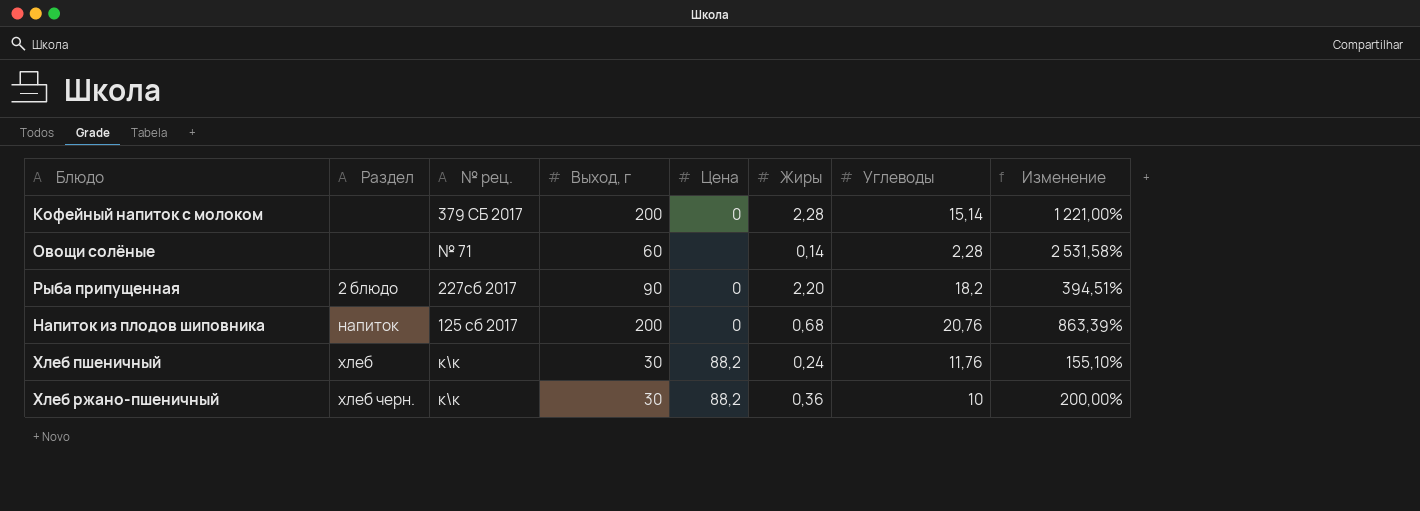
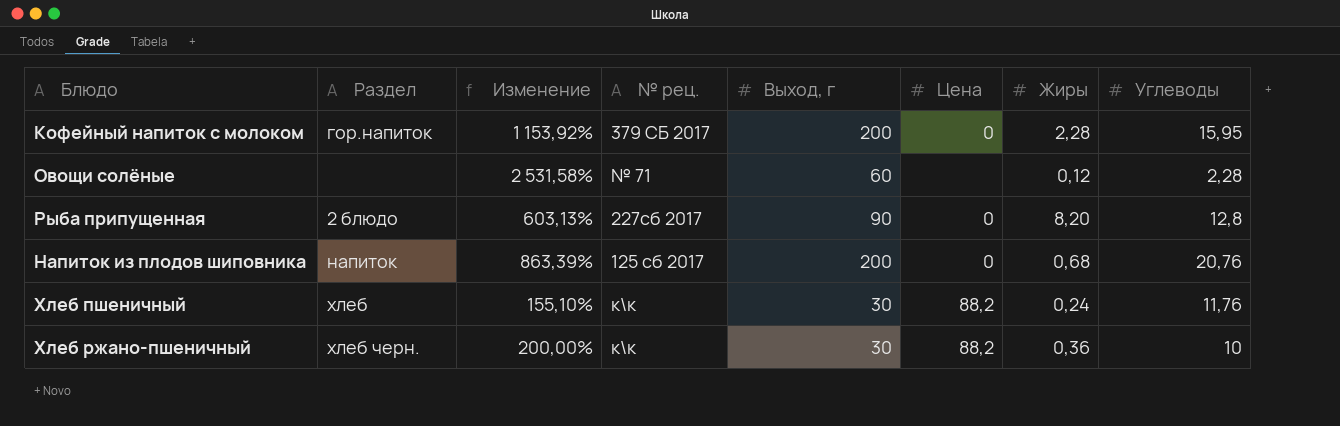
column Изменение | position: 8 -> 3
Кофейный напиток с молоком | Раздел: none -> гор.напиток
Кофейный напиток с молоком | Изменение: 1 221,00% -> 1 153,92%
Кофейный напиток с молоком | Углеводы: 15,14 -> 15,95
Овощи солёные | Жиры: 0,14 -> 0,12
Рыба припущенная | Изменение: 394,51% -> 603,13%
Рыба припущенная | Жиры: 2,20 -> 8,20
Рыба припущенная | Углеводы: 18,2 -> 12,8

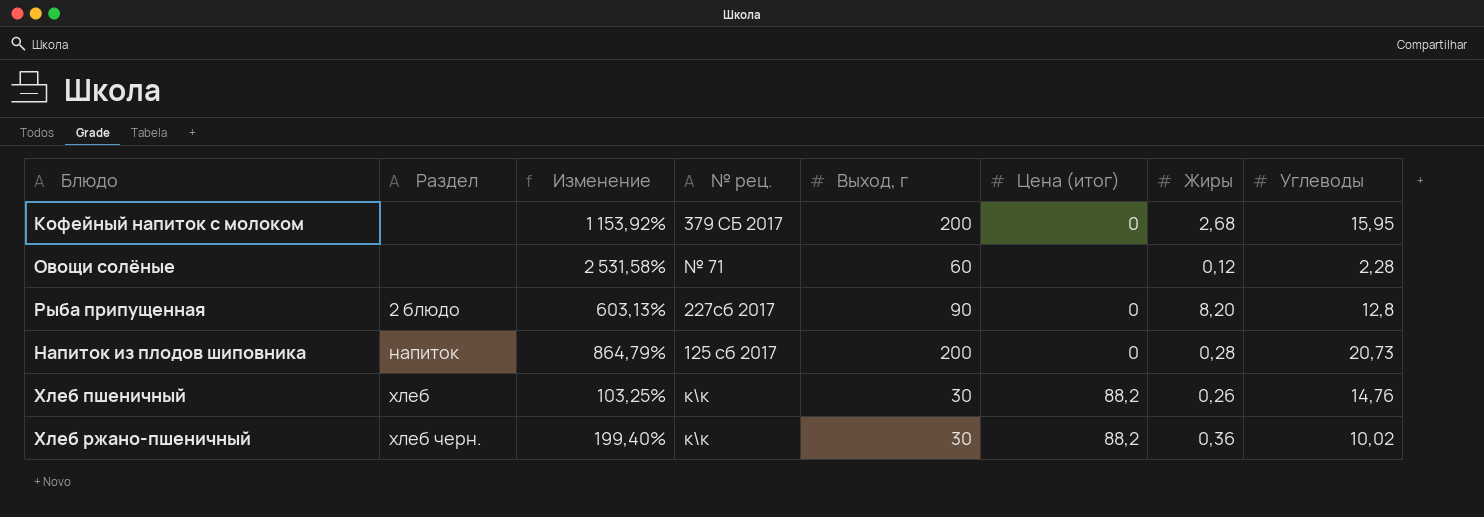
column name: Цена -> Цена (итог)
Кофейный напиток с молоком | Раздел: гор.напиток -> none
Кофейный напиток с молоком | Жиры: 2,28 -> 2,68
Напиток из плодов шиповника | Изменение: 863,39% -> 864,79%
Напиток из плодов шиповника | Жиры: 0,68 -> 0,28
Напиток из плодов шиповника | Углеводы: 20,76 -> 20,73
Хлеб пшеничный | Изменение: 155,10% -> 103,25%
Хлеб пшеничный | Жиры: 0,24 -> 0,26
Хлеб пшеничный | Углеводы: 11,76 -> 14,76
Хлеб ржано-пшеничный | Изменение: 200,00% -> 199,40%
Хлеб ржано-пшеничный | Углеводы: 10 -> 10,02

